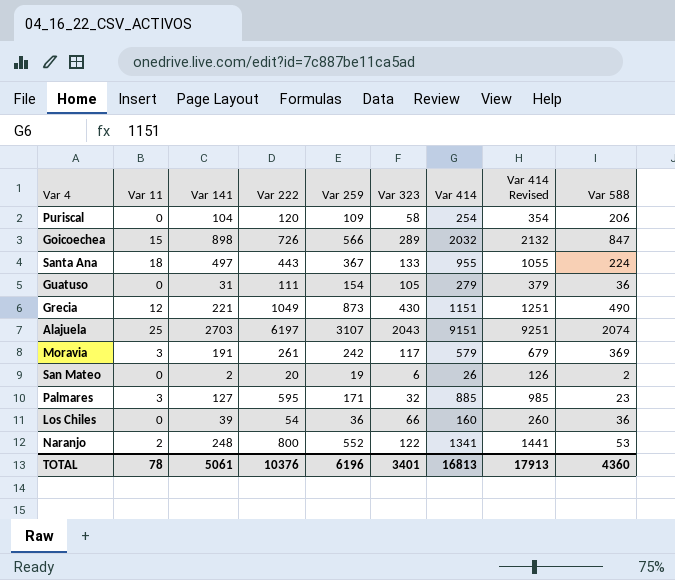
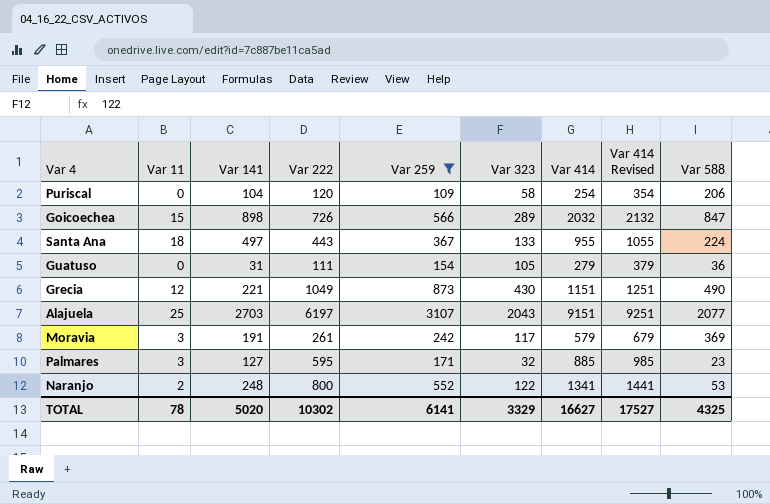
filter: none -> Var 259 >= 109
Alajuela | Var 588: 2074 -> 2077
TOTAL | Var 141: 5061 -> 5020
TOTAL | Var 222: 10376 -> 10302
TOTAL | Var 259: 6196 -> 6141
TOTAL | Var 323: 3401 -> 3329
TOTAL | Var 414: 16813 -> 16627
TOTAL | Var 414 Revised: 17913 -> 17527
TOTAL | Var 588: 4360 -> 4325

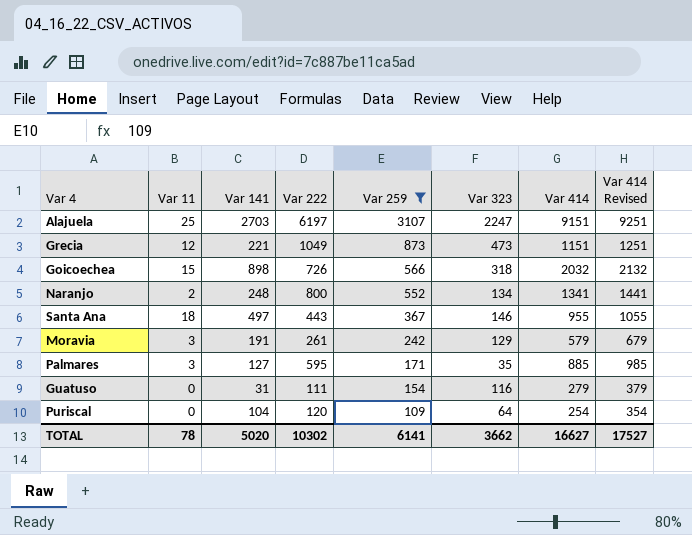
row order: none -> Var 259 descending
column Var 588 | position: 9 -> none
Alajuela | Var 323: 2043 -> 2247
Grecia | Var 323: 430 -> 473
Goicoechea | Var 323: 289 -> 318
Naranjo | Var 323: 122 -> 134
Santa Ana | Var 323: 133 -> 146
Moravia | Var 323: 117 -> 129
Palmares | Var 323: 32 -> 35
Guatuso | Var 323: 105 -> 116
Puriscal | Var 323: 58 -> 64
TOTAL | Var 323: 3329 -> 3662

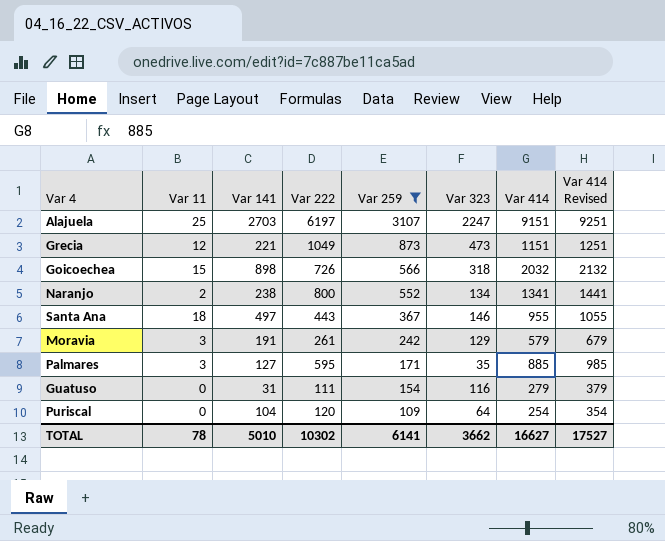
Naranjo | Var 141: 248 -> 238
TOTAL | Var 141: 5020 -> 5010

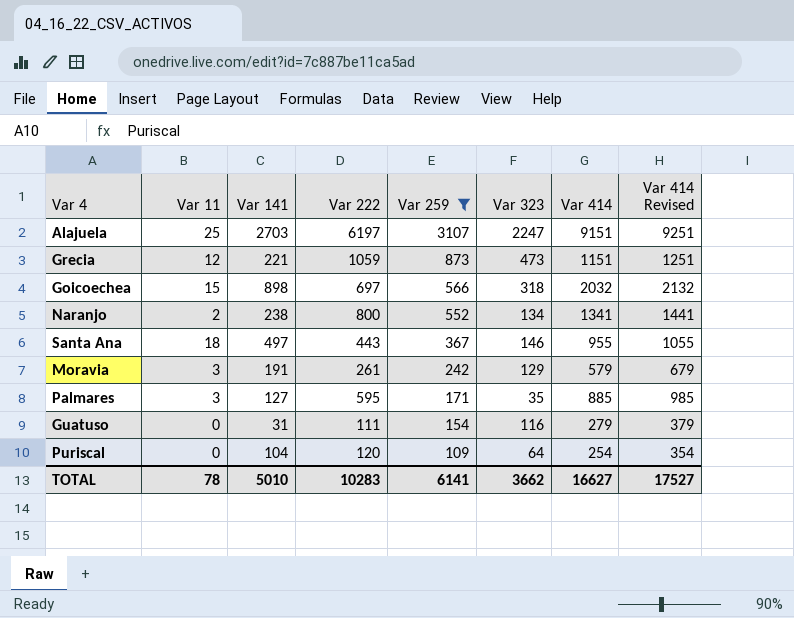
Grecia | Var 222: 1049 -> 1059
Goicoechea | Var 222: 726 -> 697
TOTAL | Var 222: 10302 -> 10283

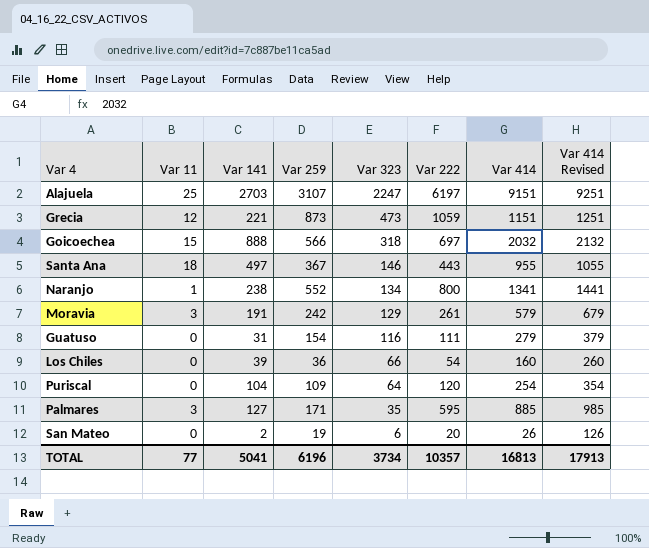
filter: Var 259 >= 109 -> none
row order: Var 259 descending -> Var 323 descending
column Var 222 | position: 4 -> 6
Goicoechea | Var 141: 898 -> 888
Naranjo | Var 11: 2 -> 1
TOTAL | Var 11: 78 -> 77
TOTAL | Var 141: 5010 -> 5041
TOTAL | Var 259: 6141 -> 6196
TOTAL | Var 323: 3662 -> 3734
TOTAL | Var 222: 10283 -> 10357
TOTAL | Var 414: 16627 -> 16813
TOTAL | Var 414 Revised: 17527 -> 17913

